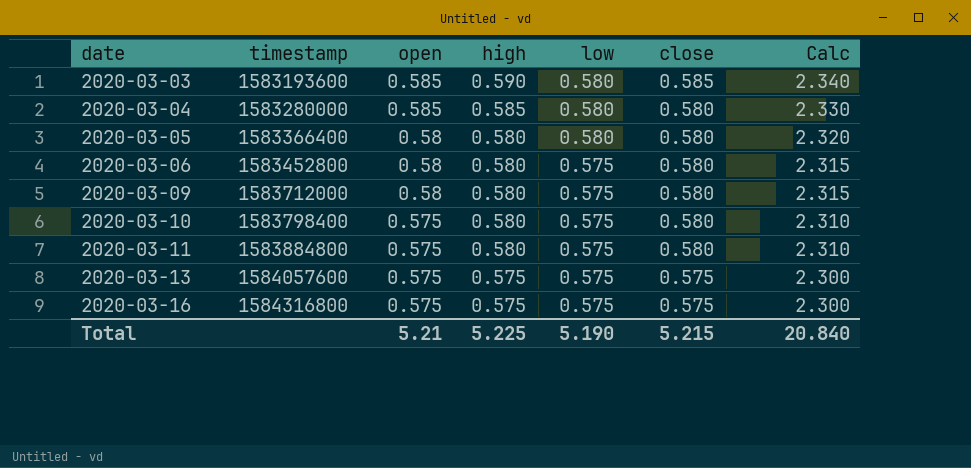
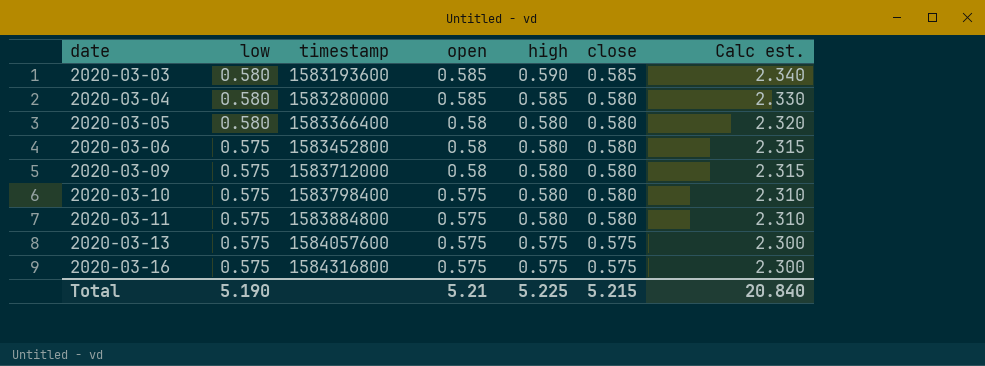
column low | position: 5 -> 2
column name: Calc -> Calc est.

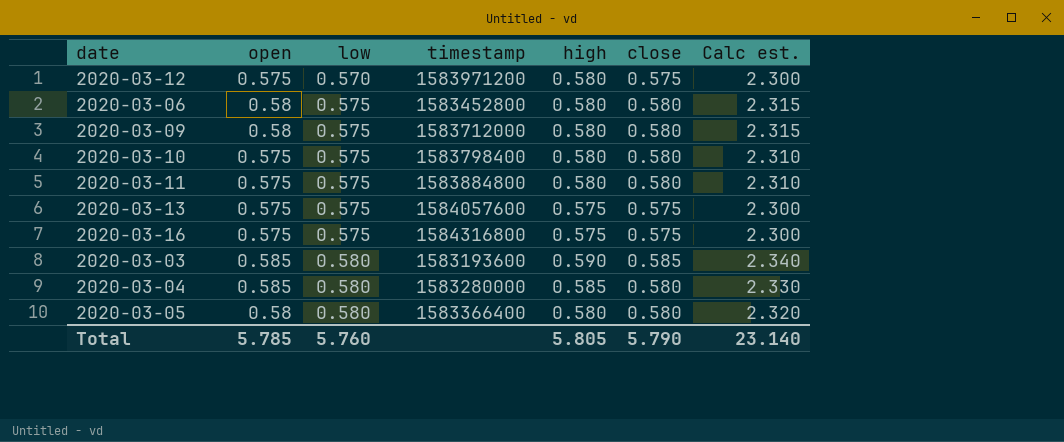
row order: date ascending -> low ascending
column open | position: 4 -> 2
row 2020-03-12: none -> 0.575 | 0.570 | 1583971200 | 0.580 | 0.575 | 2.300
Total | open: 5.21 -> 5.785
Total | low: 5.190 -> 5.760
Total | high: 5.225 -> 5.805
Total | close: 5.215 -> 5.790
Total | Calc est.: 20.840 -> 23.140

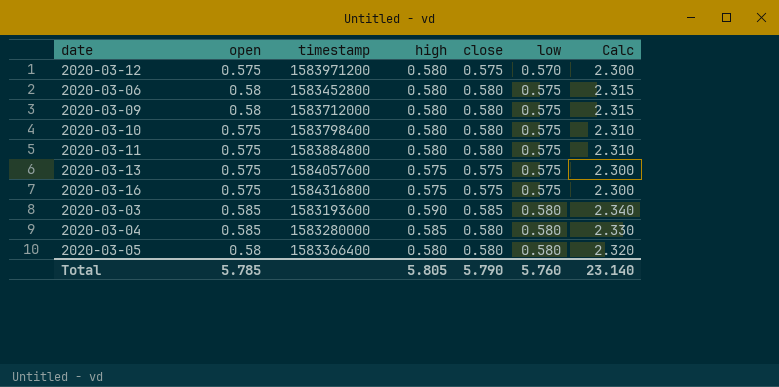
column low | position: 3 -> 6
column name: Calc est. -> Calc

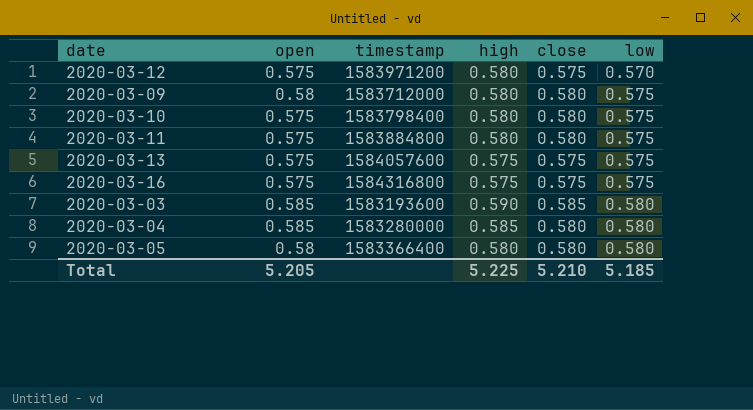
column Calc | formula: [open] + [high] + [close] + [low] -> none
row 2020-03-06: 0.58 | 1583452800 | 0.580 | 0.580 | 0.575 | 2.315 -> none
Total | open: 5.785 -> 5.205
Total | high: 5.805 -> 5.225
Total | close: 5.790 -> 5.210
Total | low: 5.760 -> 5.185

